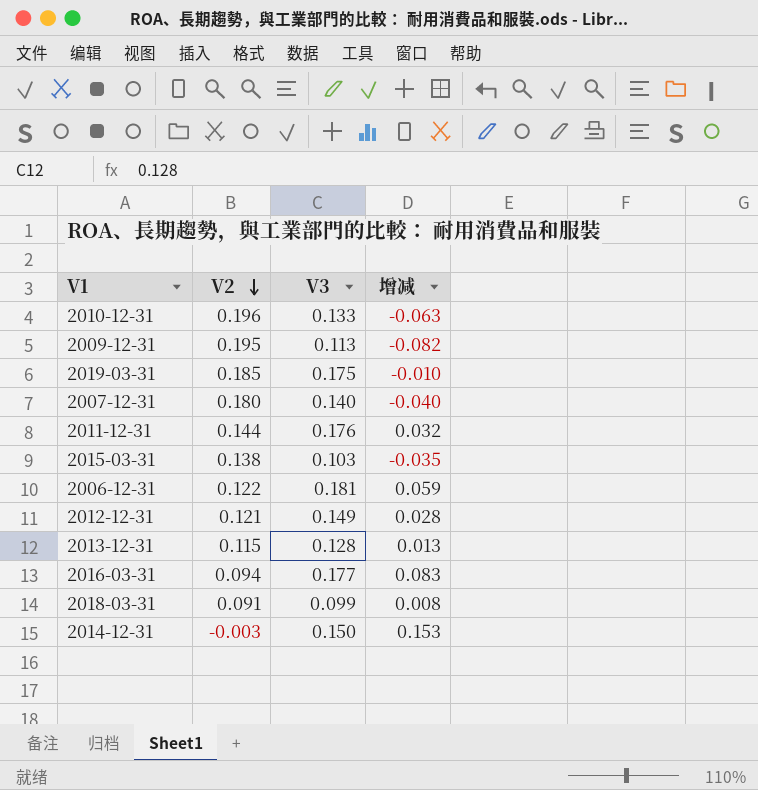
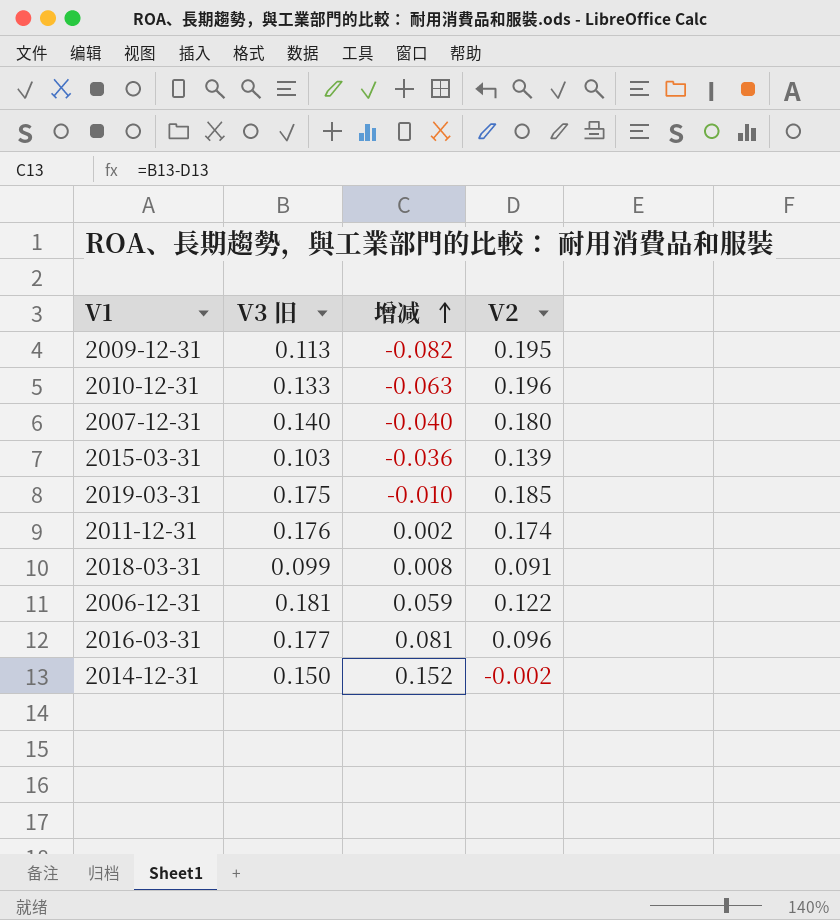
row order: V2 descending -> 增减 ascending
column name: V3 -> V3 旧
column V2 | position: 2 -> 4
row 2012-12-31: 0.121 | 0.149 | 0.028 -> none
row 2013-12-31: 0.115 | 0.128 | 0.013 -> none
2015-03-31 | 增减: -0.035 -> -0.036
2015-03-31 | V2: 0.138 -> 0.139
2011-12-31 | 增减: 0.032 -> 0.002
2011-12-31 | V2: 0.144 -> 0.174
2016-03-31 | 增减: 0.083 -> 0.081
2016-03-31 | V2: 0.094 -> 0.096
2014-12-31 | 增减: 0.153 -> 0.152
2014-12-31 | V2: -0.003 -> -0.002

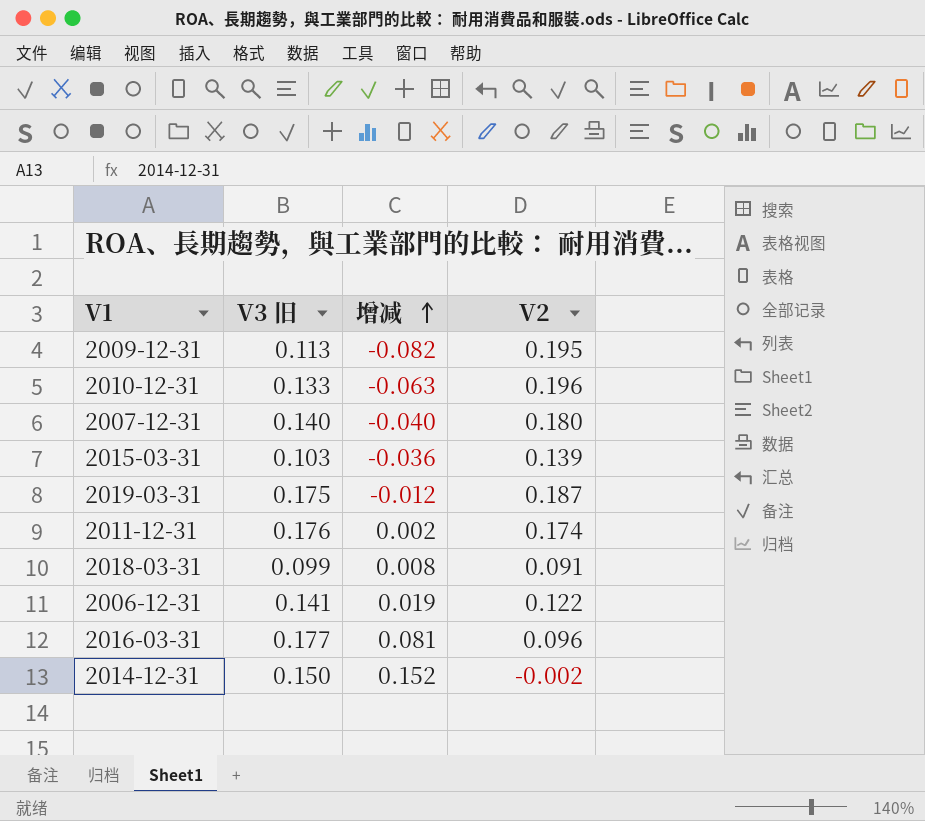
2019-03-31 | 增减: -0.010 -> -0.012
2019-03-31 | V2: 0.185 -> 0.187
2006-12-31 | V3 旧: 0.181 -> 0.141
2006-12-31 | 增减: 0.059 -> 0.019

